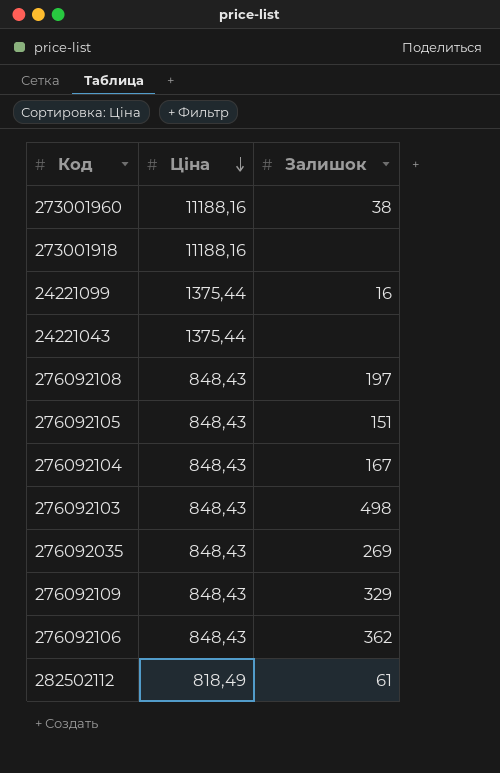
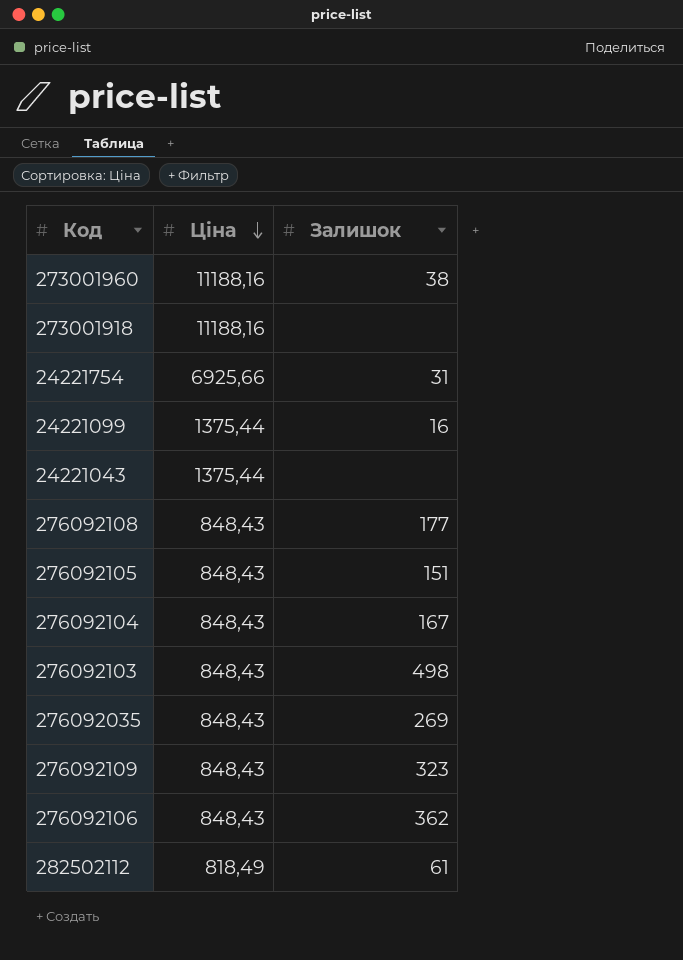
row 24221754: none -> 6925,66 | 31
276092108 | Залишок: 197 -> 177
276092109 | Залишок: 329 -> 323

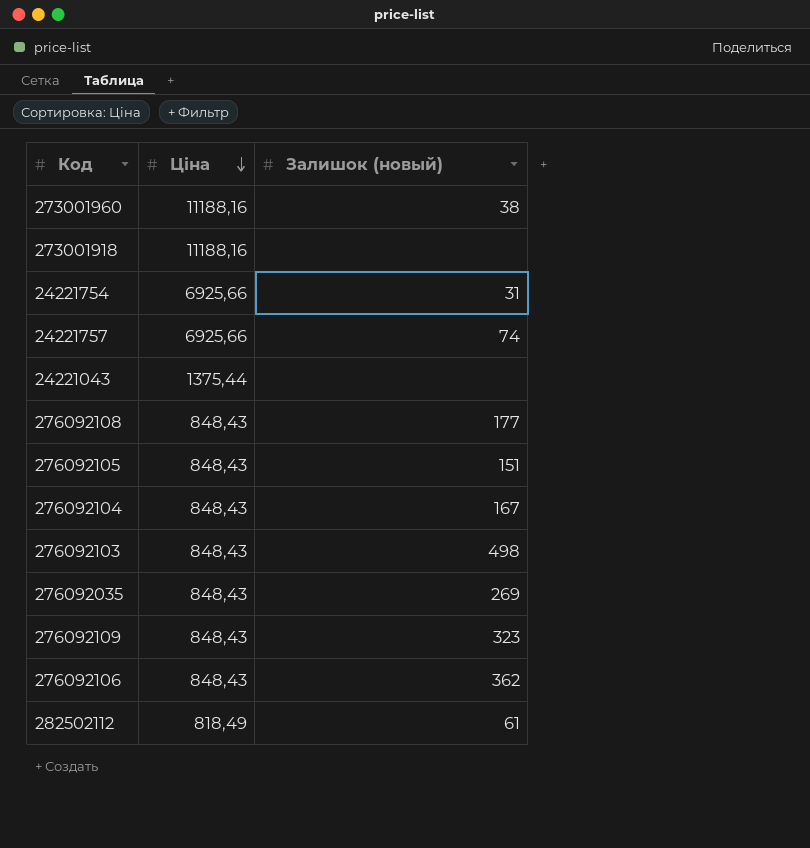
column name: Залишок -> Залишок (новый)
row 24221099: 1375,44 | 16 -> none
row 24221757: none -> 6925,66 | 74

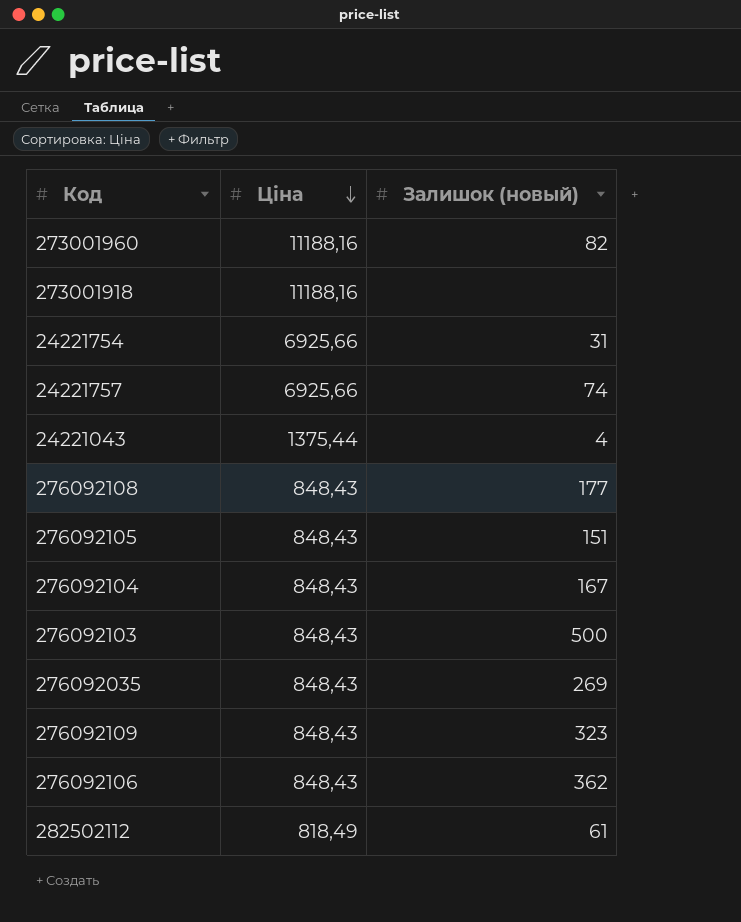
273001960 | Залишок (новый): 38 -> 82
24221043 | Залишок (новый): none -> 4
276092103 | Залишок (новый): 498 -> 500

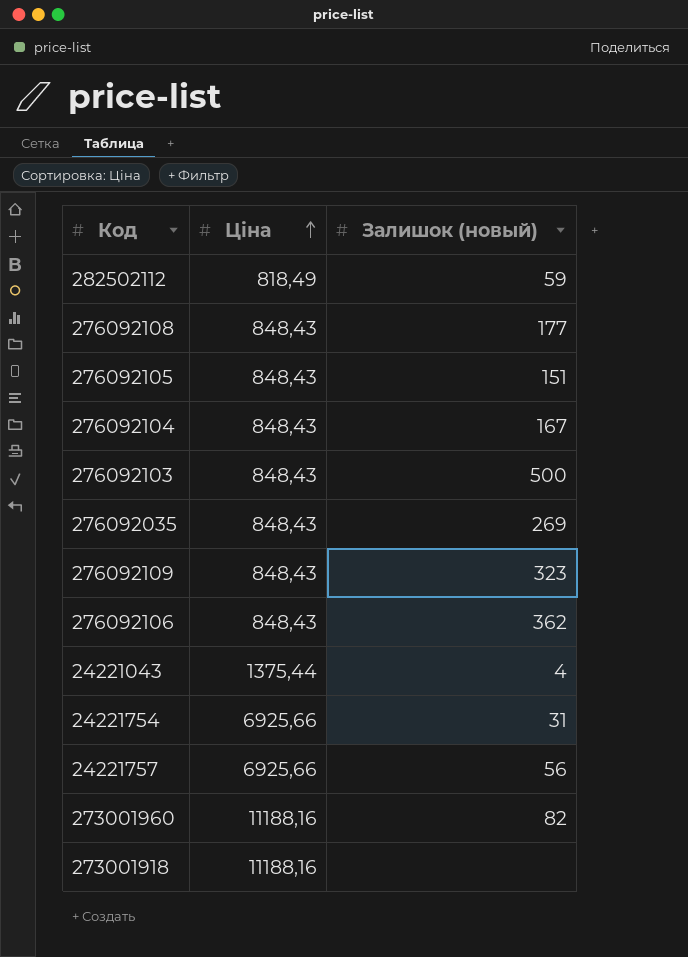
row order: Ціна descending -> Ціна ascending
282502112 | Залишок (новый): 61 -> 59
24221757 | Залишок (новый): 74 -> 56

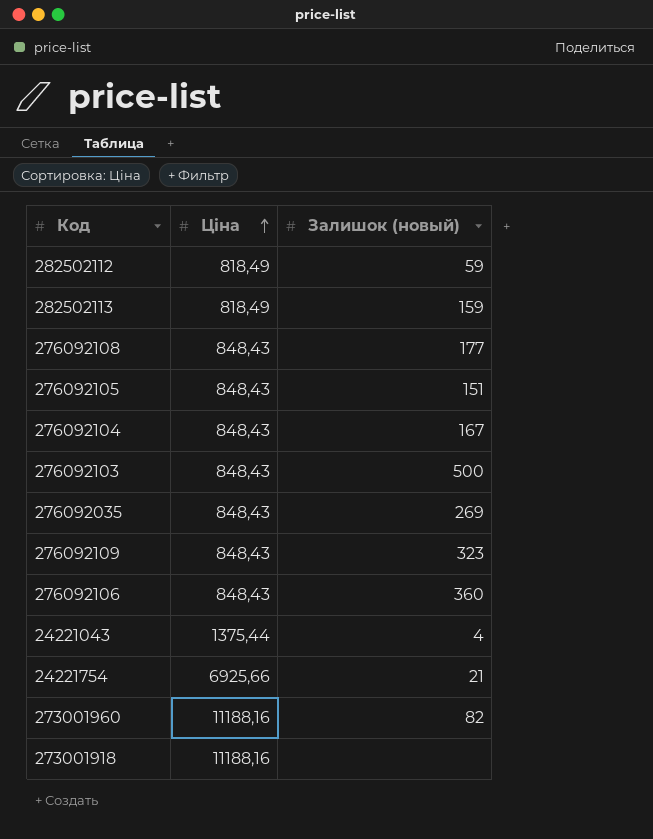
row 24221757: 6925,66 | 56 -> none
row 282502113: none -> 818,49 | 159
276092106 | Залишок (новый): 362 -> 360
24221754 | Залишок (новый): 31 -> 21

